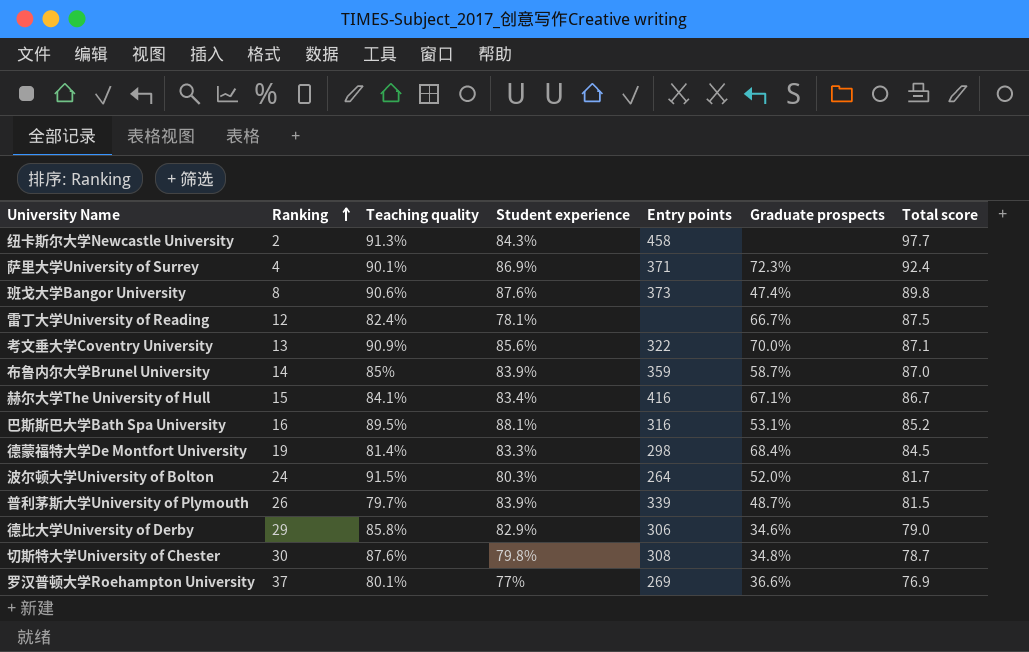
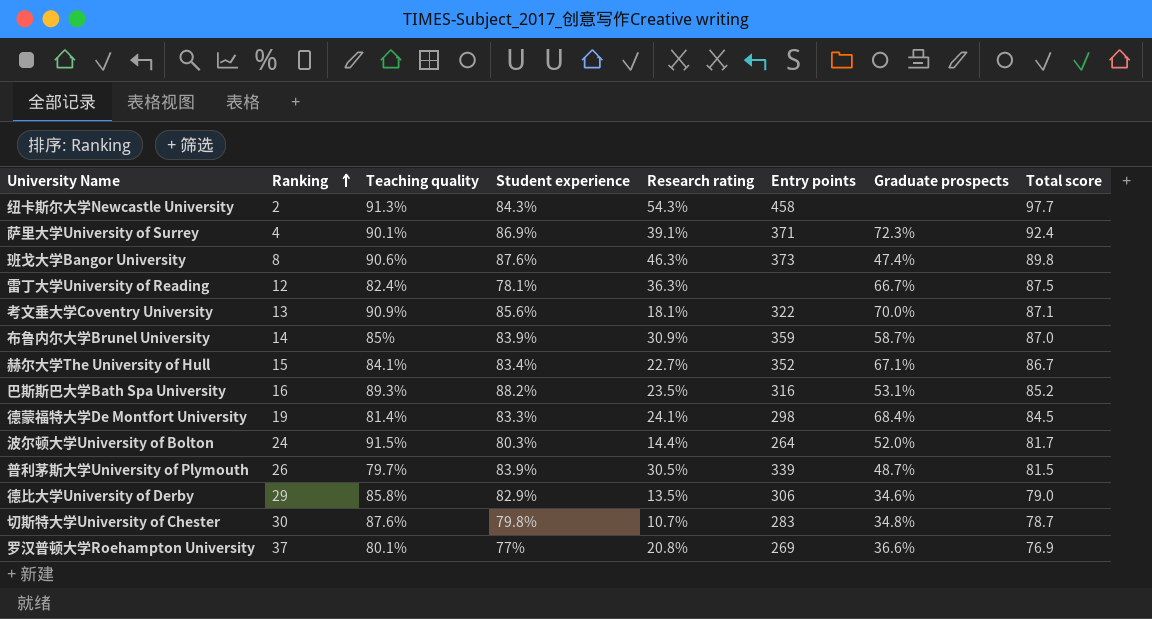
column Research rating | position: none -> 5
赫尔大学The University of Hull | Entry points: 416 -> 352
巴斯斯巴大学Bath Spa University | Teaching quality: 89.5% -> 89.3%
巴斯斯巴大学Bath Spa University | Student experience: 88.1% -> 88.2%
切斯特大学University of Chester | Entry points: 308 -> 283

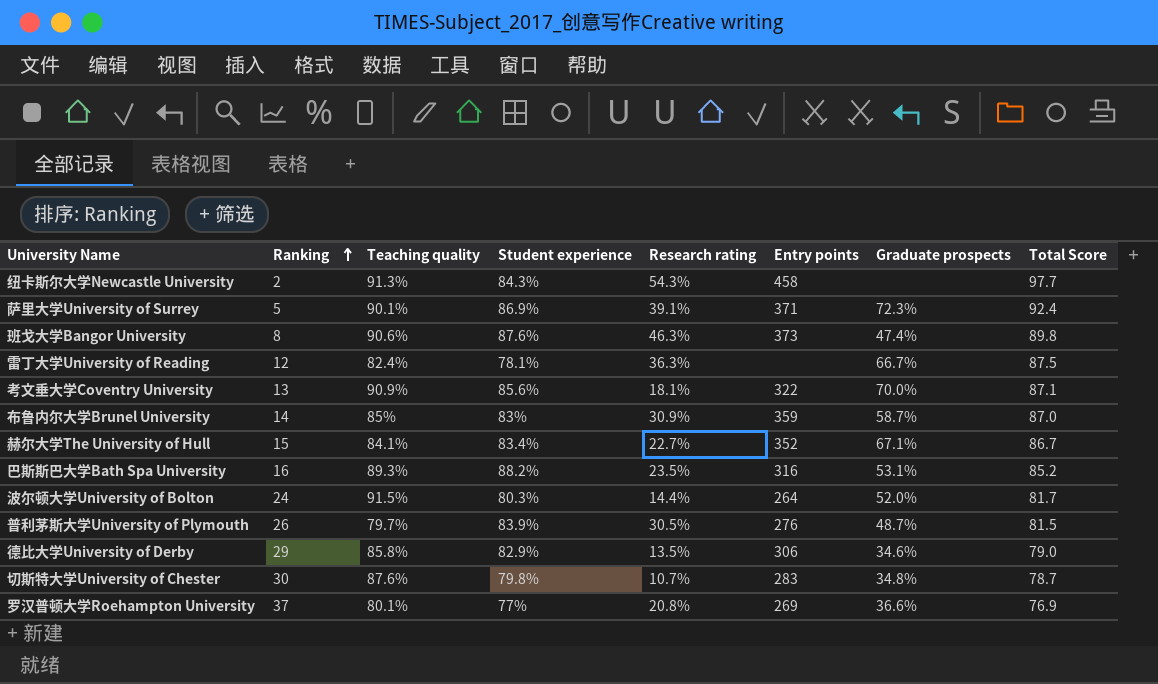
column name: Total score -> Total Score
row 德蒙福特大学De Montfort University: 19 | 81.4% | 83.3% | 24.1% | 298 | 68.4% | 84.5 -> none
萨里大学University of Surrey | Ranking: 4 -> 5
布鲁内尔大学Brunel University | Student experience: 83.9% -> 83%
普利茅斯大学University of Plymouth | Entry points: 339 -> 276

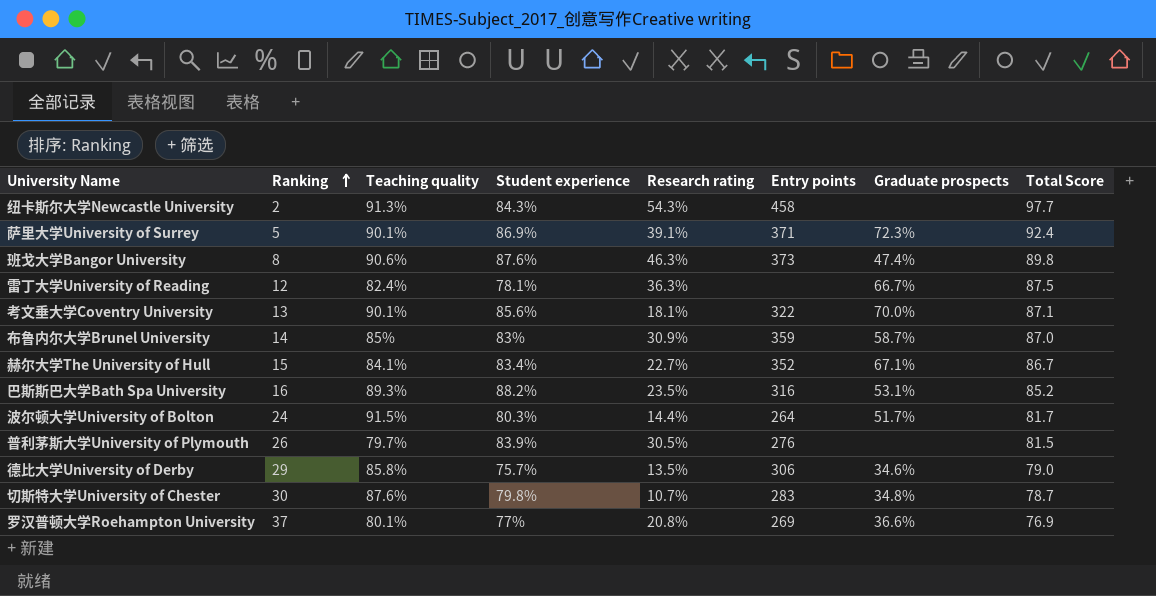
考文垂大学Coventry University | Teaching quality: 90.9% -> 90.1%
波尔顿大学University of Bolton | Graduate prospects: 52.0% -> 51.7%
普利茅斯大学University of Plymouth | Graduate prospects: 48.7% -> none
德比大学University of Derby | Student experience: 82.9% -> 75.7%

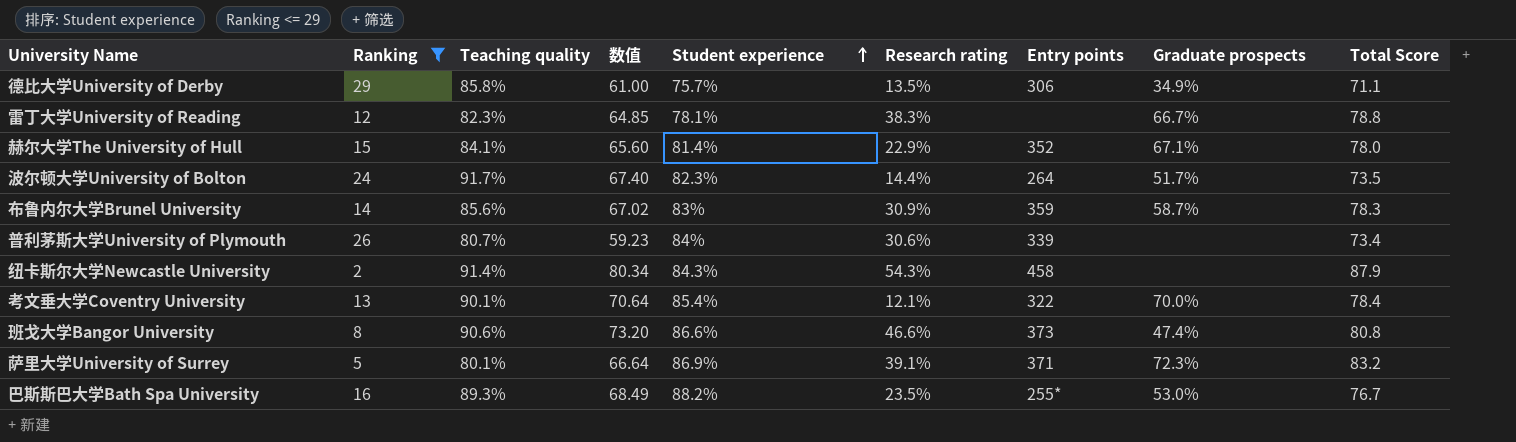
filter: none -> Ranking <= 29
row order: Ranking ascending -> Student experience ascending
column 数值 | formula: none -> [Teaching quality] * [Total Score]
德比大学University of Derby | Graduate prospects: 34.6% -> 34.9%
德比大学University of Derby | Total Score: 79.0 -> 71.1
雷丁大学University of Reading | Teaching quality: 82.4% -> 82.3%
雷丁大学University of Reading | Research rating: 36.3% -> 38.3%
雷丁大学University of Reading | Total Score: 87.5 -> 78.8
赫尔大学The University of Hull | Student experience: 83.4% -> 81.4%
赫尔大学The University of Hull | Research rating: 22.7% -> 22.9%
赫尔大学The University of Hull | Total Score: 86.7 -> 78.0
波尔顿大学University of Bolton | Teaching quality: 91.5% -> 91.7%
波尔顿大学University of Bolton | Student experience: 80.3% -> 82.3%
波尔顿大学University of Bolton | Total Score: 81.7 -> 73.5
布鲁内尔大学Brunel University | Teaching quality: 85% -> 85.6%
布鲁内尔大学Brunel University | Total Score: 87.0 -> 78.3
普利茅斯大学University of Plymouth | Teaching quality: 79.7% -> 80.7%
普利茅斯大学University of Plymouth | Student experience: 83.9% -> 84%
普利茅斯大学University of Plymouth | Research rating: 30.5% -> 30.6%
普利茅斯大学University of Plymouth | Entry points: 276 -> 339
普利茅斯大学University of Plymouth | Total Score: 81.5 -> 73.4
纽卡斯尔大学Newcastle University | Teaching quality: 91.3% -> 91.4%
纽卡斯尔大学Newcastle University | Total Score: 97.7 -> 87.9
考文垂大学Coventry University | Student experience: 85.6% -> 85.4%
考文垂大学Coventry University | Research rating: 18.1% -> 12.1%
考文垂大学Coventry University | Total Score: 87.1 -> 78.4
班戈大学Bangor University | Student experience: 87.6% -> 86.6%
班戈大学Bangor University | Research rating: 46.3% -> 46.6%
班戈大学Bangor University | Total Score: 89.8 -> 80.8
萨里大学University of Surrey | Teaching quality: 90.1% -> 80.1%
萨里大学University of Surrey | Total Score: 92.4 -> 83.2
巴斯斯巴大学Bath Spa University | Entry points: 316 -> 255*
巴斯斯巴大学Bath Spa University | Graduate prospects: 53.1% -> 53.0%
巴斯斯巴大学Bath Spa University | Total Score: 85.2 -> 76.7

